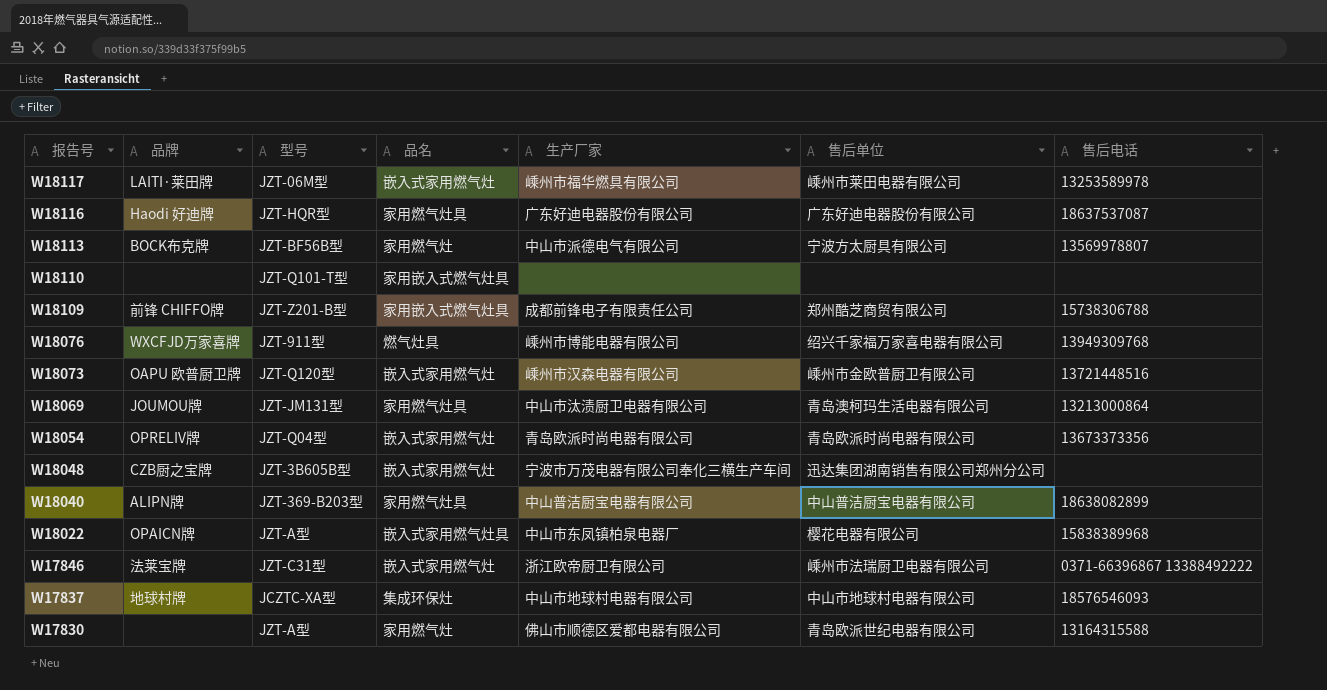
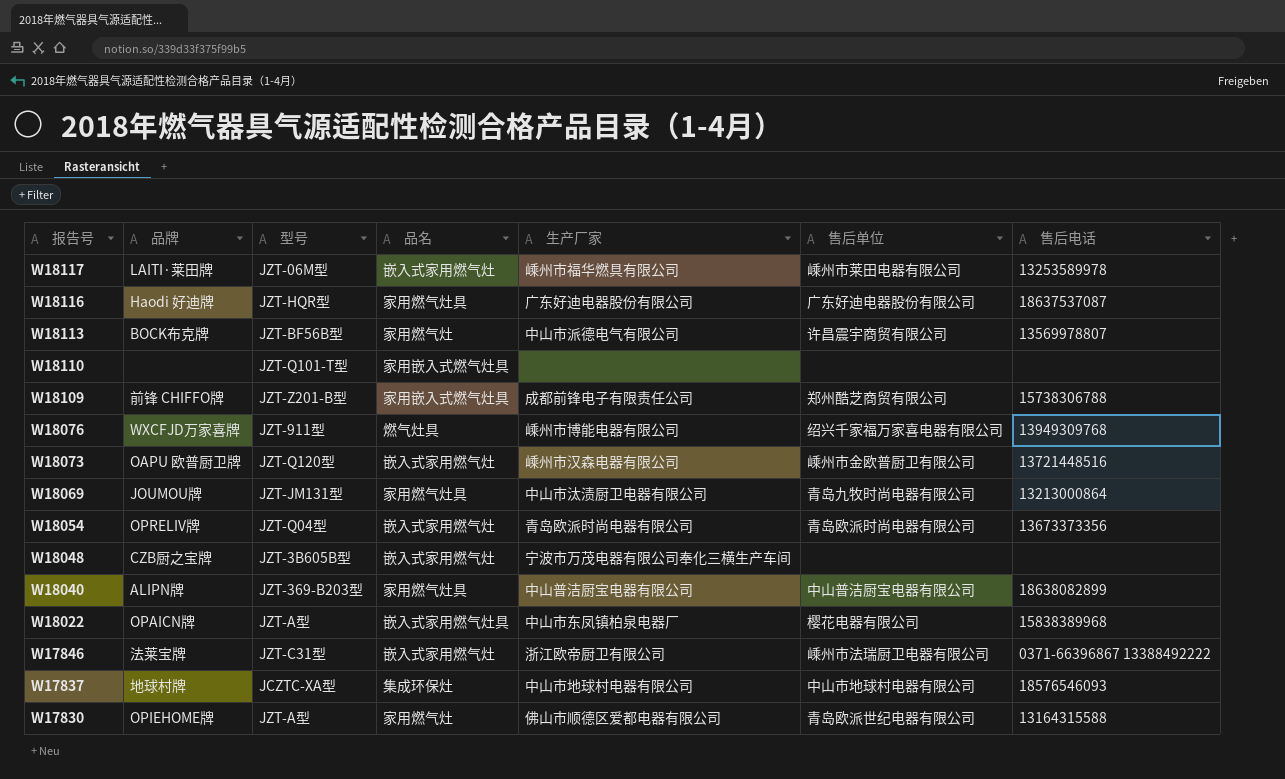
W18113 | 售后单位: 宁波方太厨具有限公司 -> 许昌震宇商贸有限公司
W18069 | 售后单位: 青岛澳柯玛生活电器有限公司 -> 青岛九牧时尚电器有限公司
W18048 | 售后单位: 迅达集团湖南销售有限公司郑州分公司 -> none
W17830 | 品牌: none -> OPIEHOME牌

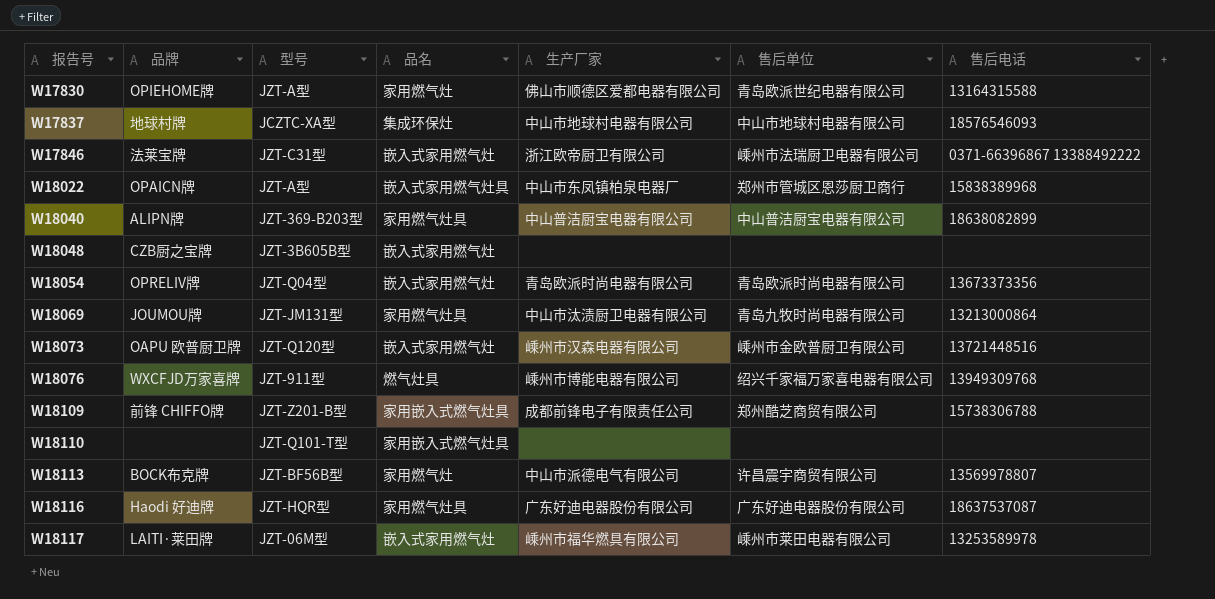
row order: 报告号 descending -> 报告号 ascending
W18022 | 售后单位: 樱花电器有限公司 -> 郑州市管城区恩莎厨卫商行
W18048 | 生产厂家: 宁波市万茂电器有限公司奉化三横生产车间 -> none

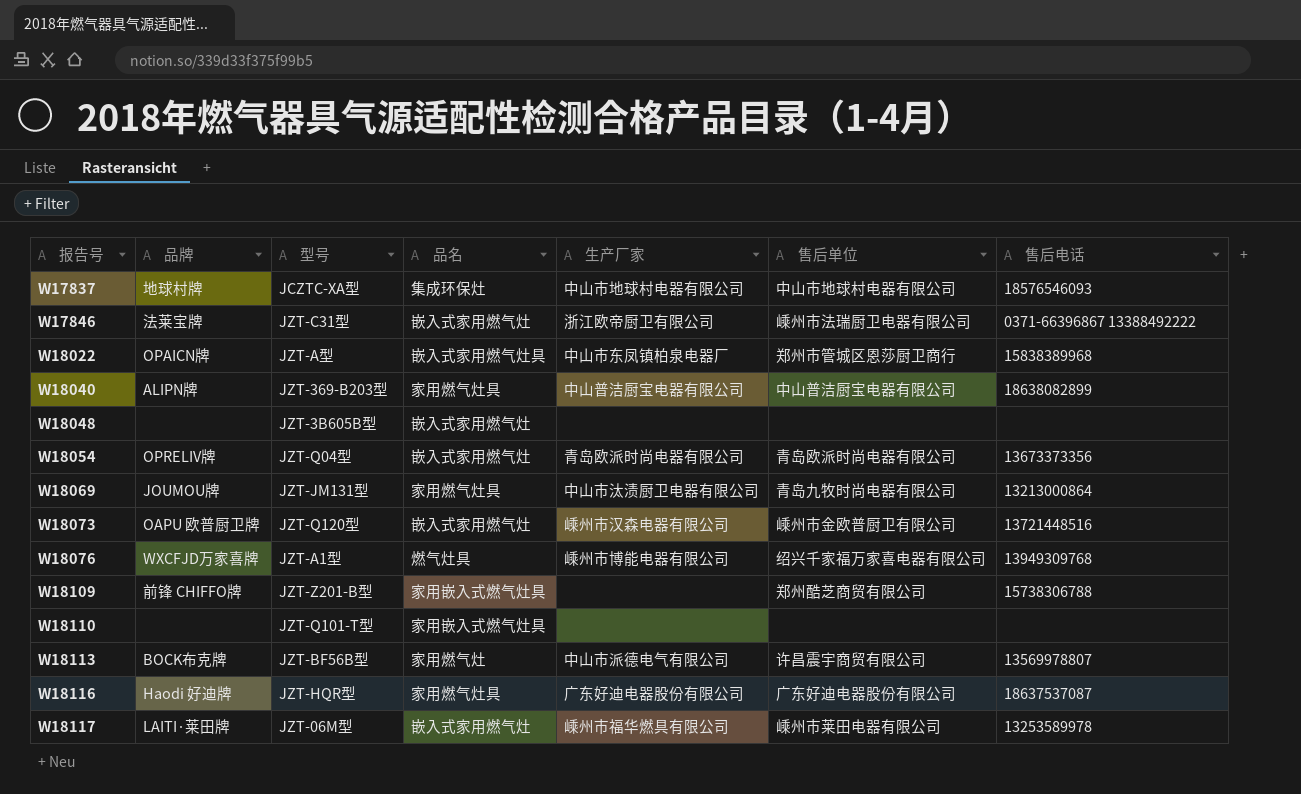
row W17830: OPIEHOME牌 | JZT-A型 | 家用燃气灶 | 佛山市顺德区爱都电器有限公司 | 青岛欧派世纪电器有限公司 | 13164315588 -> none
W18048 | 品牌: CZB厨之宝牌 -> none
W18076 | 型号: JZT-911型 -> JZT-A1型
W18109 | 生产厂家: 成都前锋电子有限责任公司 -> none

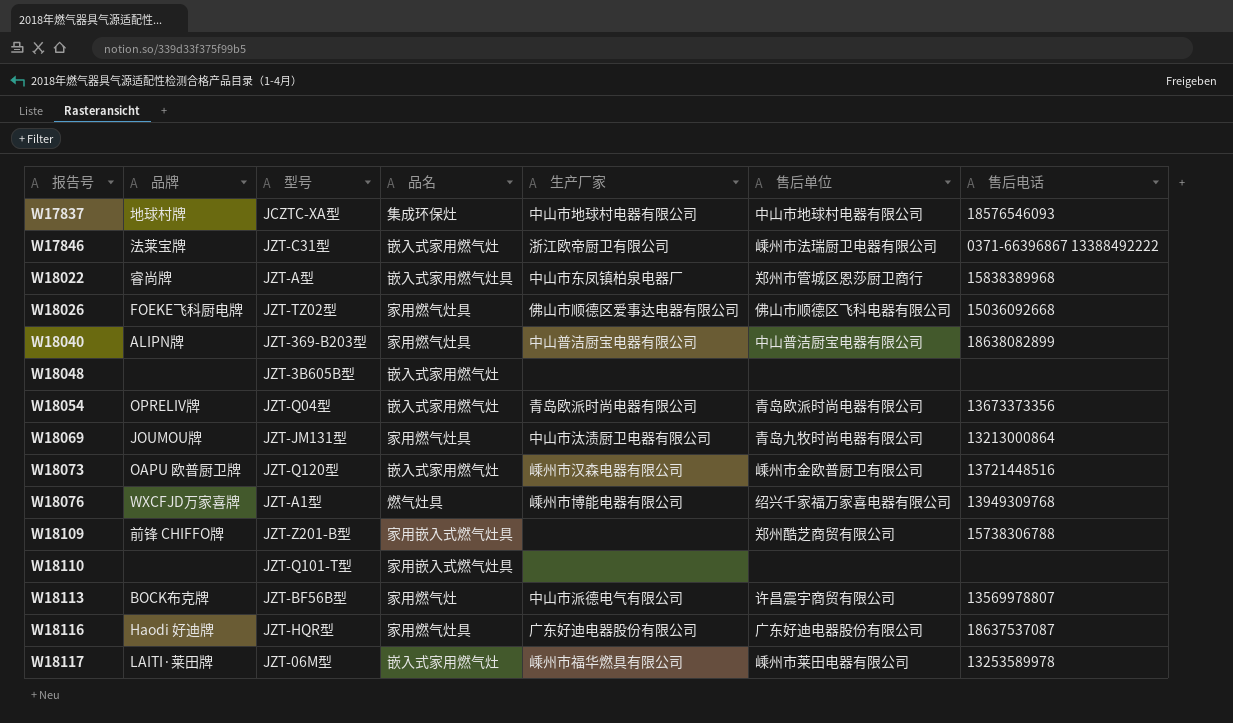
W18022 | 品牌: OPAICN牌 -> 睿尚牌
row W18026: none -> FOEKE飞科厨电牌 | JZT-TZ02型 | 家用燃气灶具 | 佛山市顺德区爱事达电器有限公司 | 佛山市顺德区飞科电器有限公司 | 15036092668

